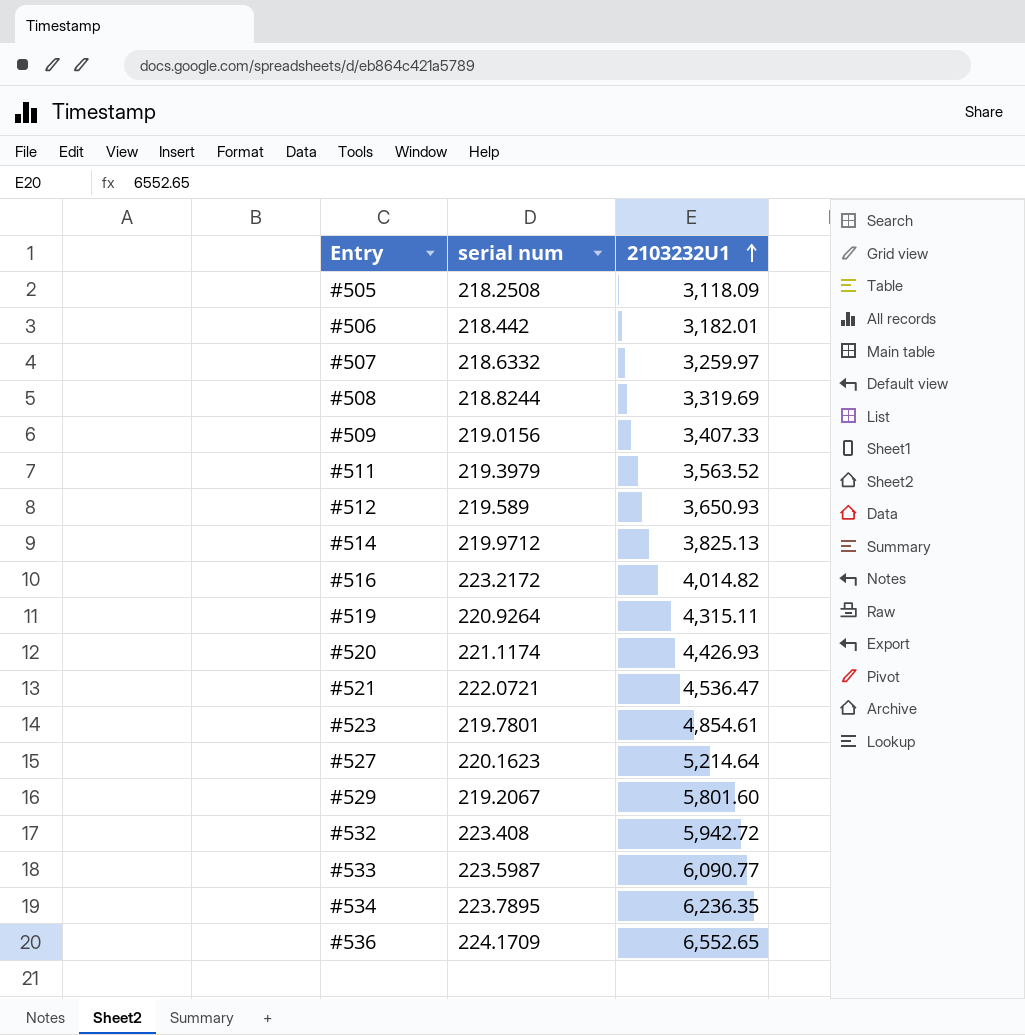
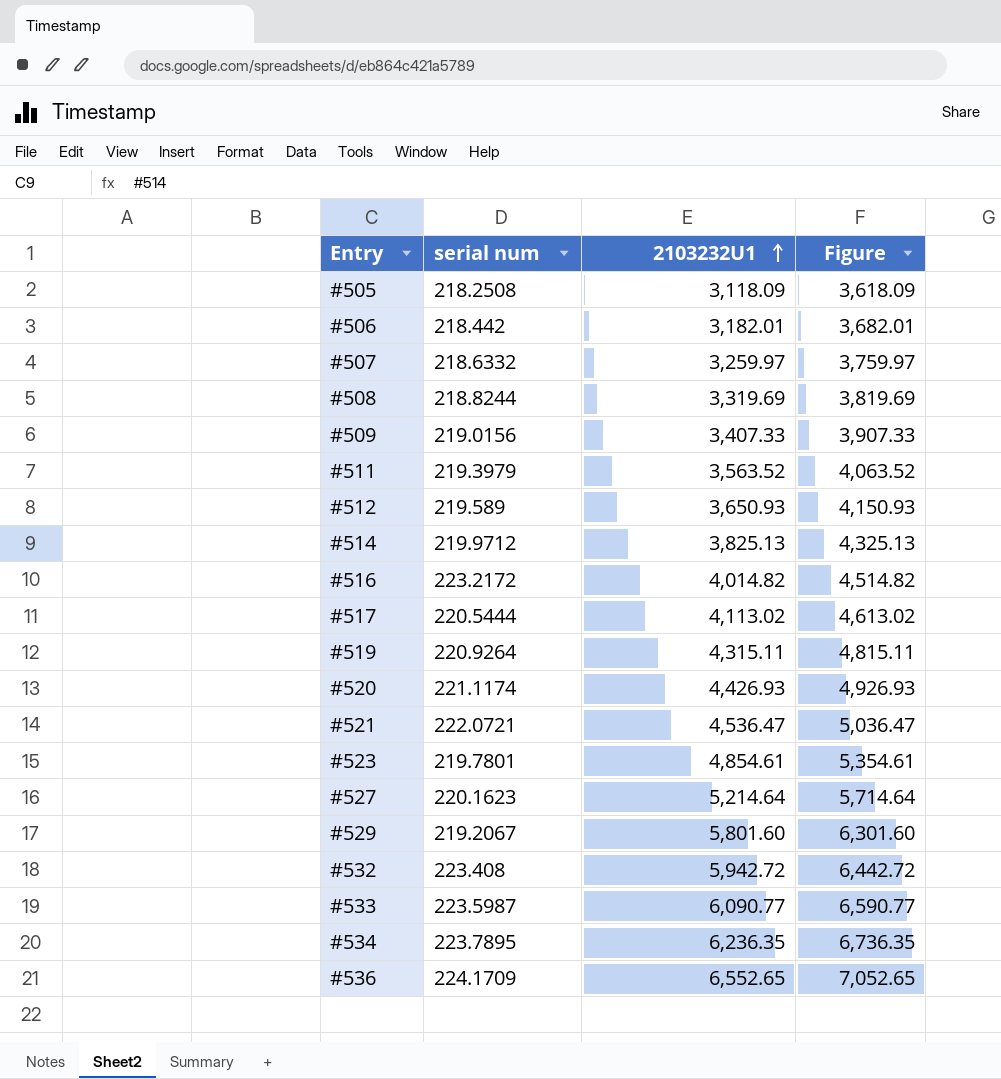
column Figure | formula: none -> [2103232U1] + 500
row #517: none -> 220.5444 | 4,113.02 | 4,613.02

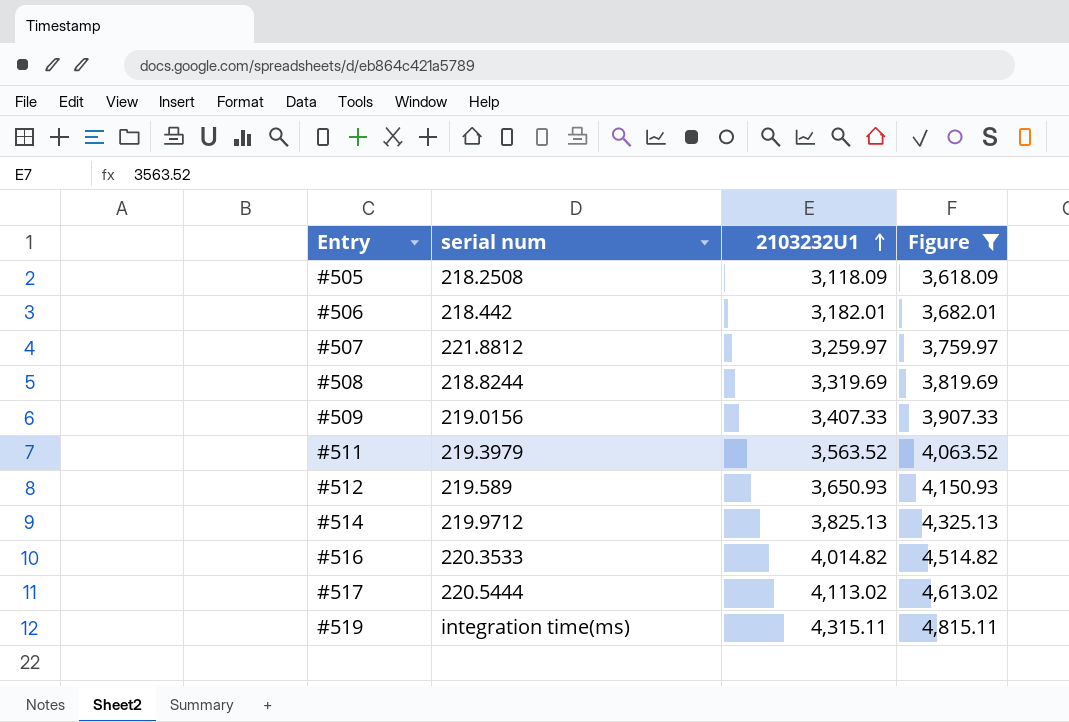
filter: none -> Figure <= 4,815.11
#507 | serial num: 218.6332 -> 221.8812
#516 | serial num: 223.2172 -> 220.3533
#519 | serial num: 220.9264 -> integration time(ms)

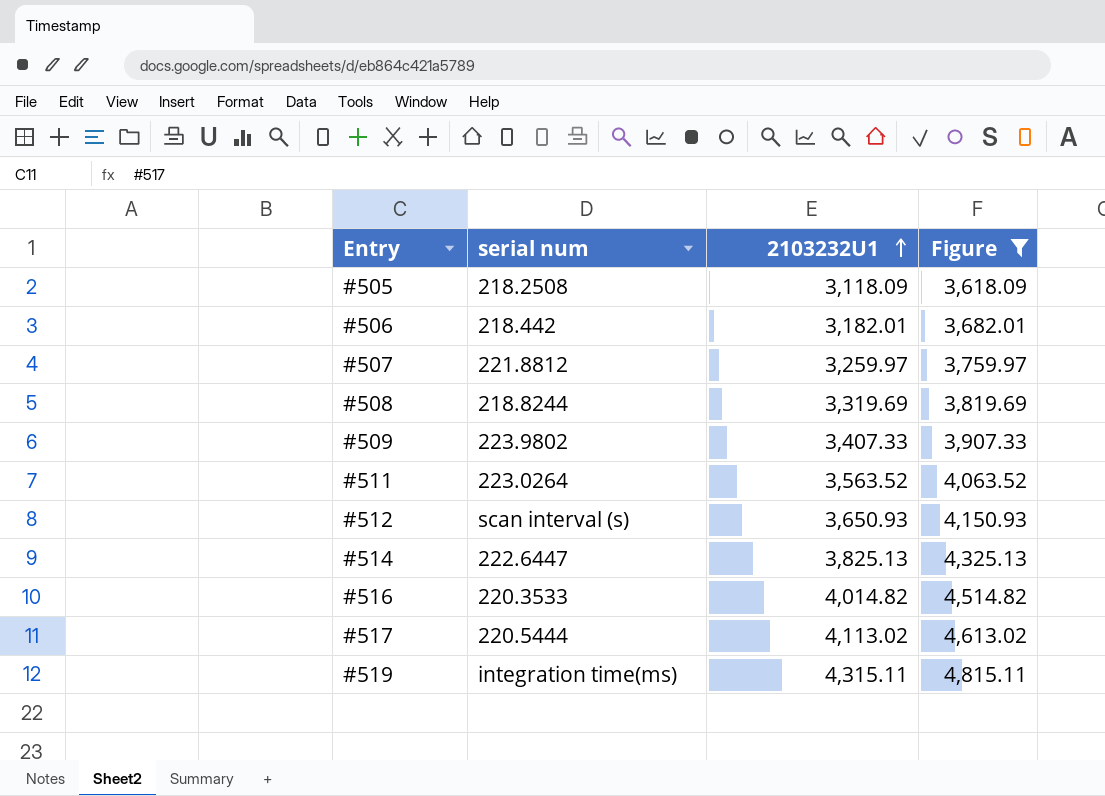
#509 | serial num: 219.0156 -> 223.9802
#511 | serial num: 219.3979 -> 223.0264
#512 | serial num: 219.589 -> scan interval (s)
#514 | serial num: 219.9712 -> 222.6447

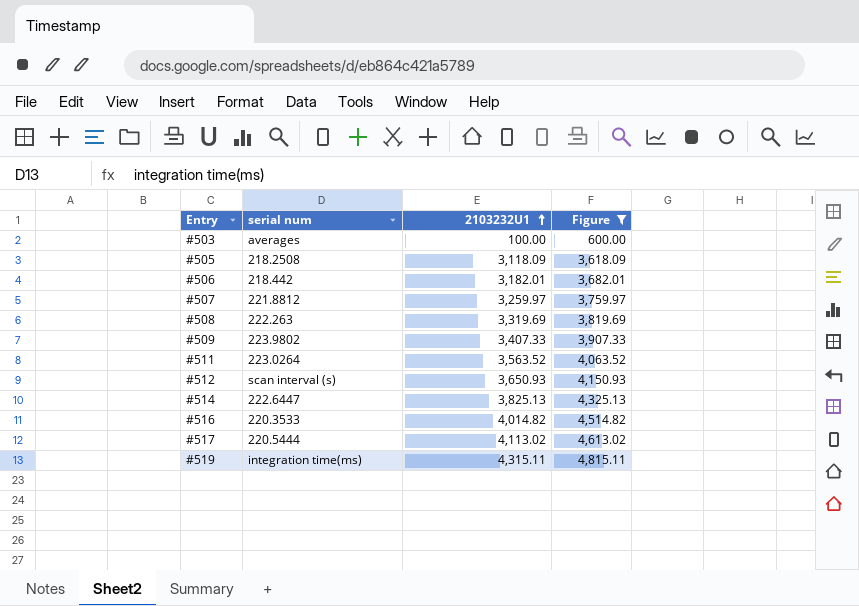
row #503: none -> averages | 100.00 | 600.00
#508 | serial num: 218.8244 -> 222.263

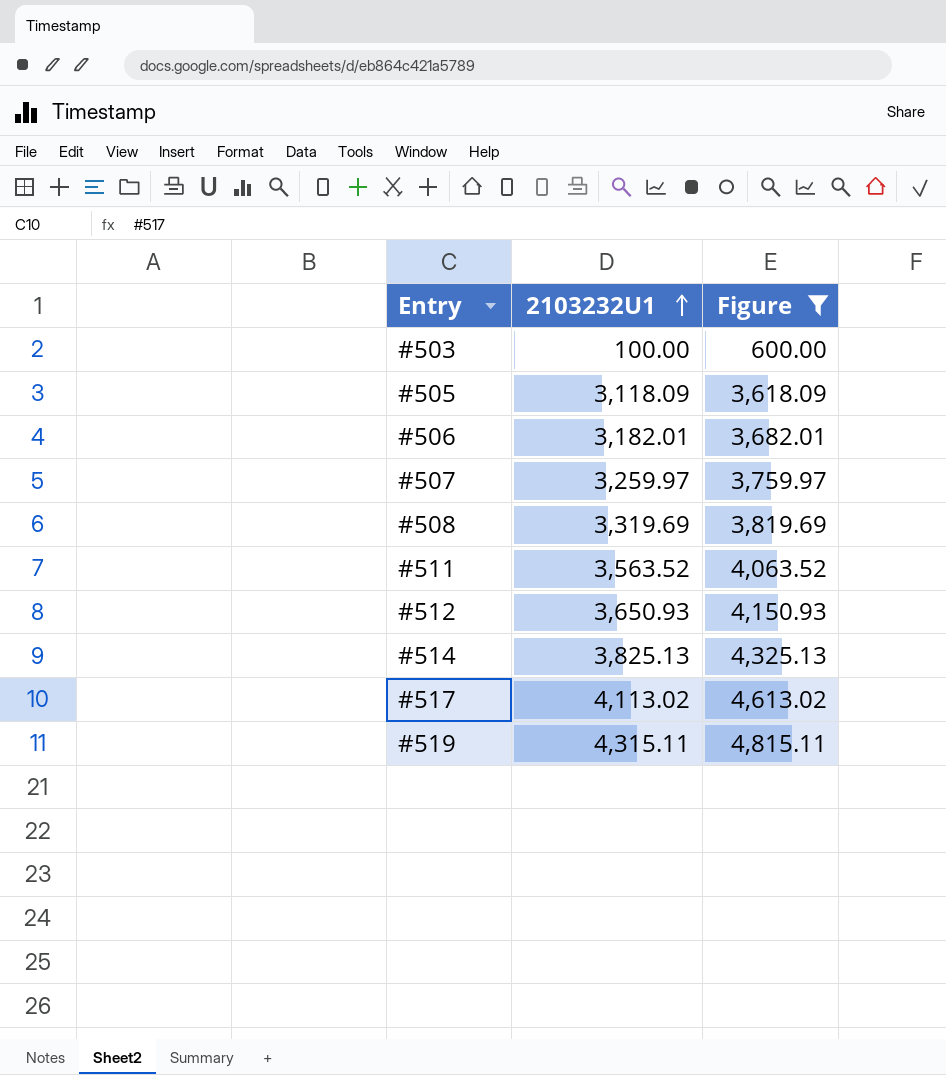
column serial num | position: 2 -> none
row #509: 223.9802 | 3,407.33 | 3,907.33 -> none
row #516: 220.3533 | 4,014.82 | 4,514.82 -> none

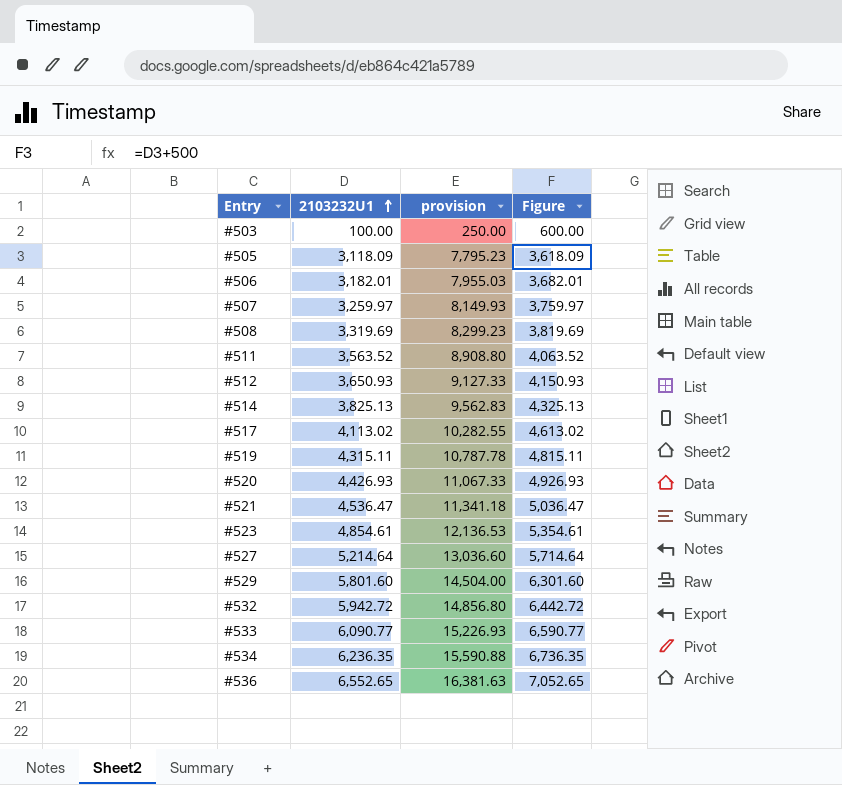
filter: Figure <= 4,815.11 -> none
column provision | formula: none -> [2103232U1] * 2.5

